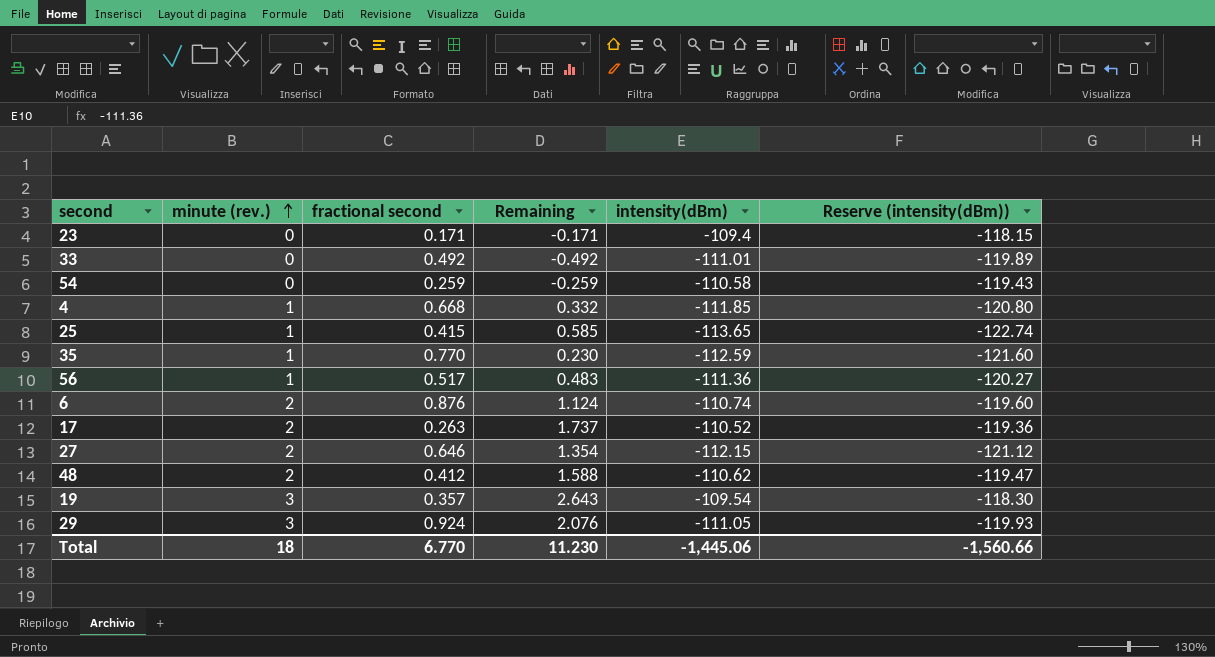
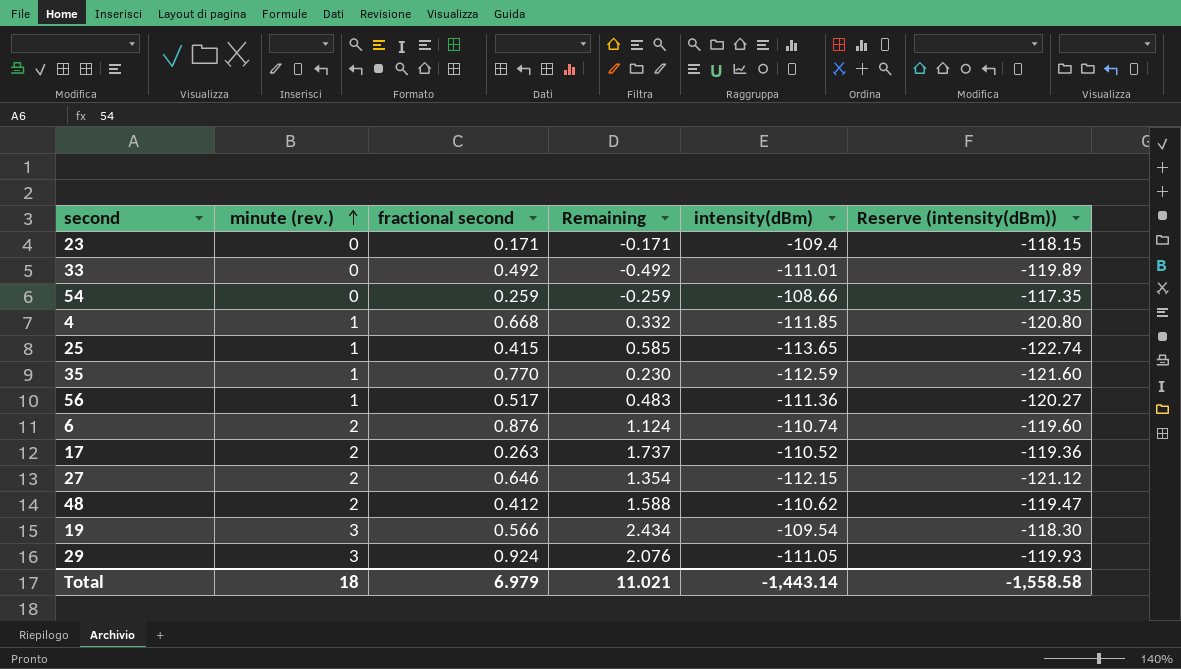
54 | intensity(dBm): -110.58 -> -108.66
54 | Reserve (intensity(dBm)): -119.43 -> -117.35
19 | fractional second: 0.357 -> 0.566
19 | Remaining: 2.643 -> 2.434
Total | fractional second: 6.770 -> 6.979
Total | Remaining: 11.230 -> 11.021
Total | intensity(dBm): -1,445.06 -> -1,443.14
Total | Reserve (intensity(dBm)): -1,560.66 -> -1,558.58

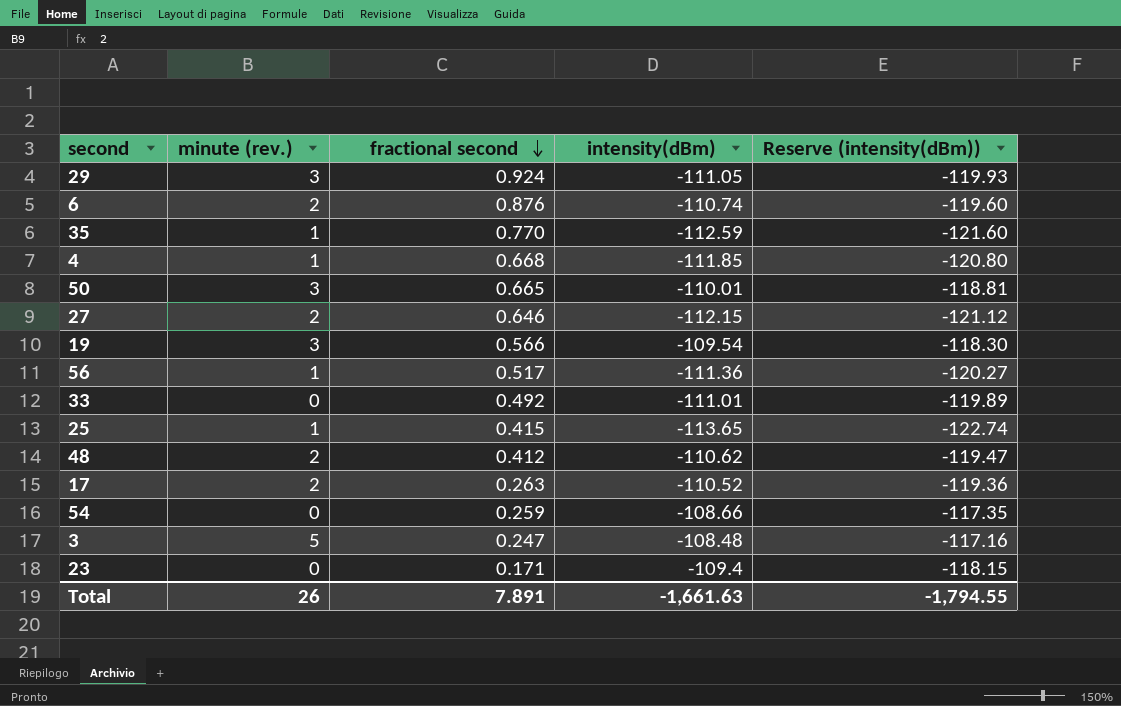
row order: minute (rev.) ascending -> fractional second descending
column Remaining | formula: [minute (rev.)] - [fractional second] -> none
row 50: none -> 3 | 0.665 | -110.01 | -118.81
row 3: none -> 5 | 0.247 | -108.48 | -117.16
Total | minute (rev.): 18 -> 26
Total | fractional second: 6.979 -> 7.891
Total | intensity(dBm): -1,443.14 -> -1,661.63
Total | Reserve (intensity(dBm)): -1,558.58 -> -1,794.55

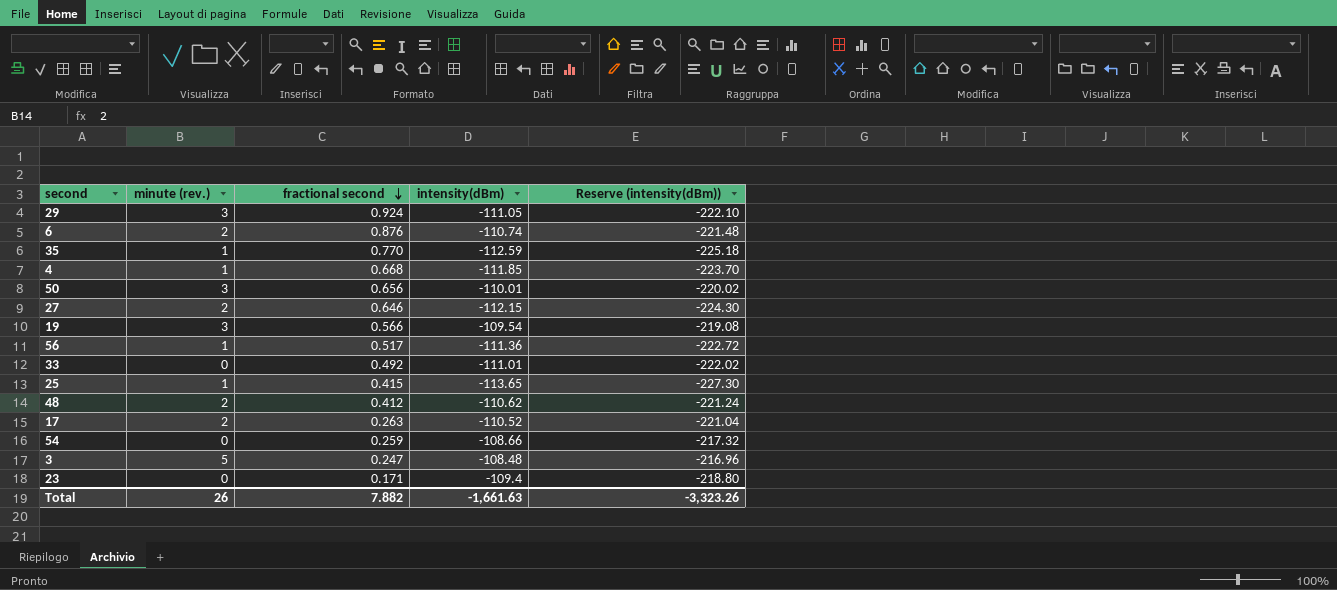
column Reserve (intensity(dBm)) | formula: [intensity(dBm)] * 1.08 -> [intensity(dBm)] * 2
50 | fractional second: 0.665 -> 0.656
Total | fractional second: 7.891 -> 7.882
Total | Reserve (intensity(dBm)): -1,794.55 -> -3,323.26

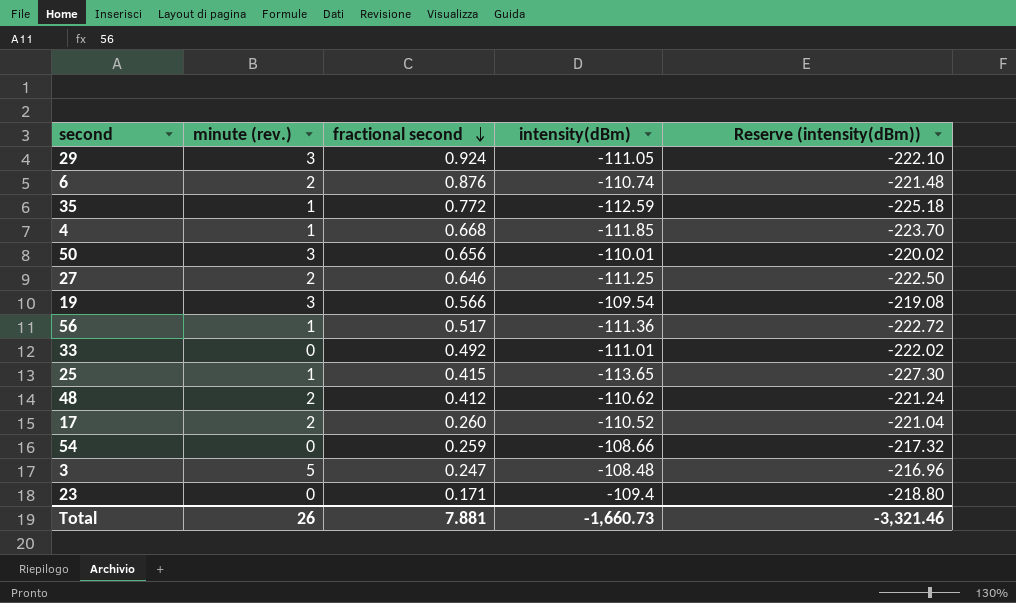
35 | fractional second: 0.770 -> 0.772
27 | intensity(dBm): -112.15 -> -111.25
27 | Reserve (intensity(dBm)): -224.30 -> -222.50
17 | fractional second: 0.263 -> 0.260
Total | fractional second: 7.882 -> 7.881
Total | intensity(dBm): -1,661.63 -> -1,660.73
Total | Reserve (intensity(dBm)): -3,323.26 -> -3,321.46

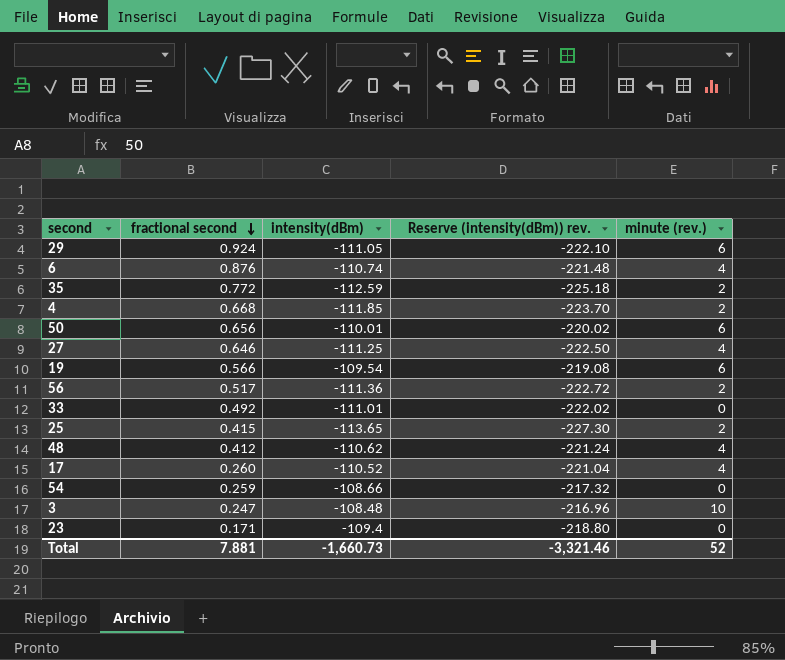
column name: Reserve (intensity(dBm)) -> Reserve (intensity(dBm)) rev.
column minute (rev.) | position: 2 -> 5
29 | minute (rev.): 3 -> 6
6 | minute (rev.): 2 -> 4
35 | minute (rev.): 1 -> 2
4 | minute (rev.): 1 -> 2
50 | minute (rev.): 3 -> 6
27 | minute (rev.): 2 -> 4
19 | minute (rev.): 3 -> 6
56 | minute (rev.): 1 -> 2
25 | minute (rev.): 1 -> 2
48 | minute (rev.): 2 -> 4
17 | minute (rev.): 2 -> 4
3 | minute (rev.): 5 -> 10
Total | minute (rev.): 26 -> 52

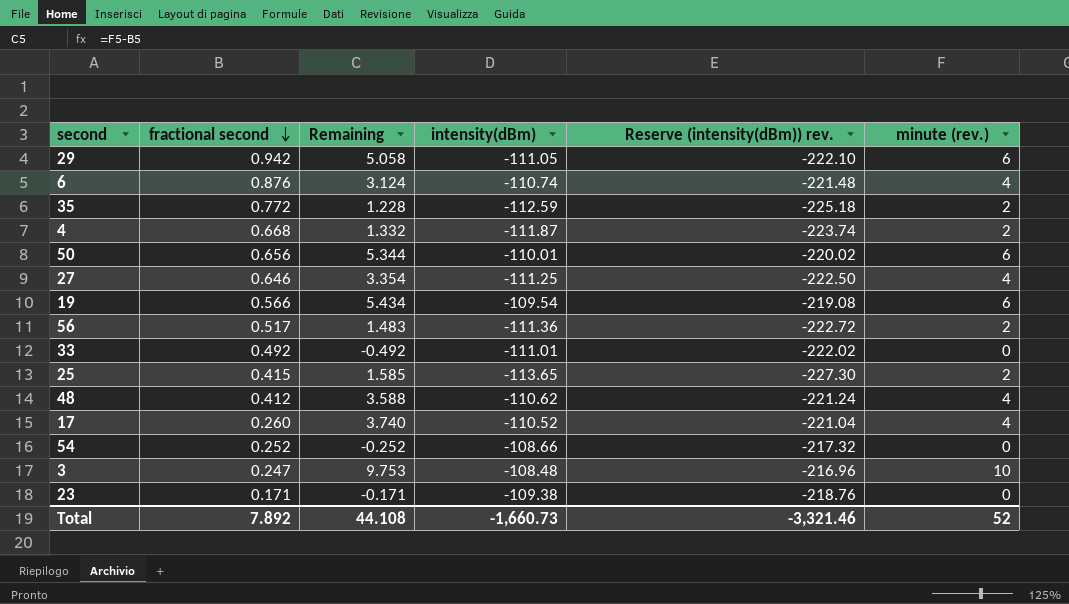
column Remaining | formula: none -> [minute (rev.)] - [fractional second]
29 | fractional second: 0.924 -> 0.942
4 | intensity(dBm): -111.85 -> -111.87
4 | Reserve (intensity(dBm)) rev.: -223.70 -> -223.74
54 | fractional second: 0.259 -> 0.252
23 | intensity(dBm): -109.4 -> -109.38
23 | Reserve (intensity(dBm)) rev.: -218.80 -> -218.76
Total | fractional second: 7.881 -> 7.892

